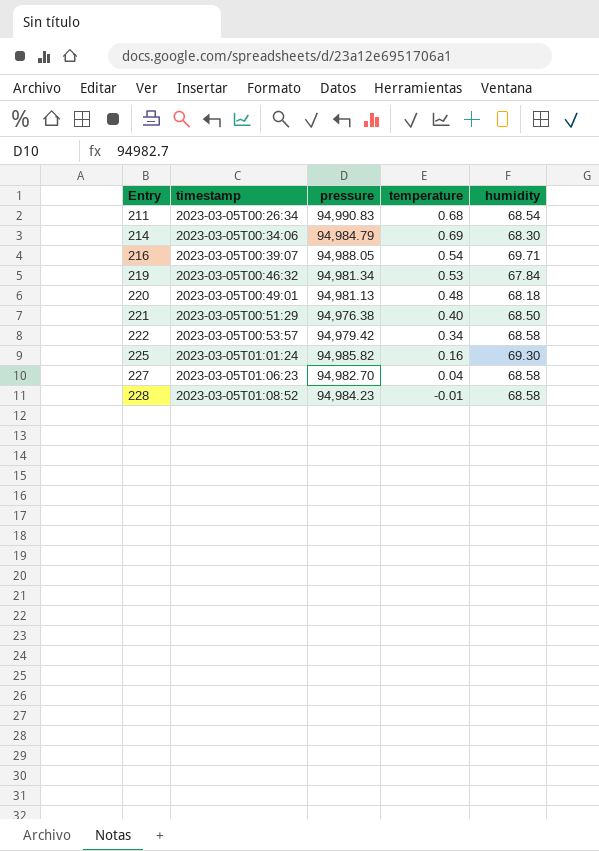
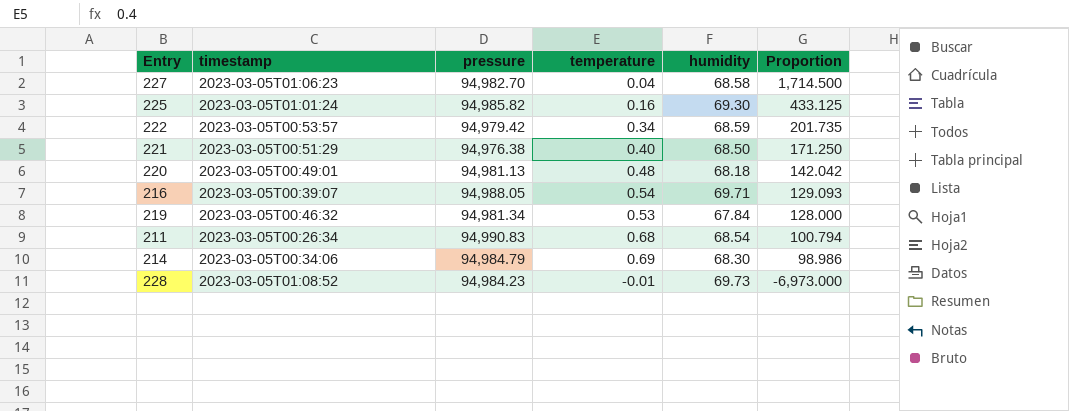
row order: Entry ascending -> Proportion descending
column Proportion | formula: none -> [humidity] / [temperature]
222 | humidity: 68.58 -> 68.59
228 | humidity: 68.58 -> 69.73

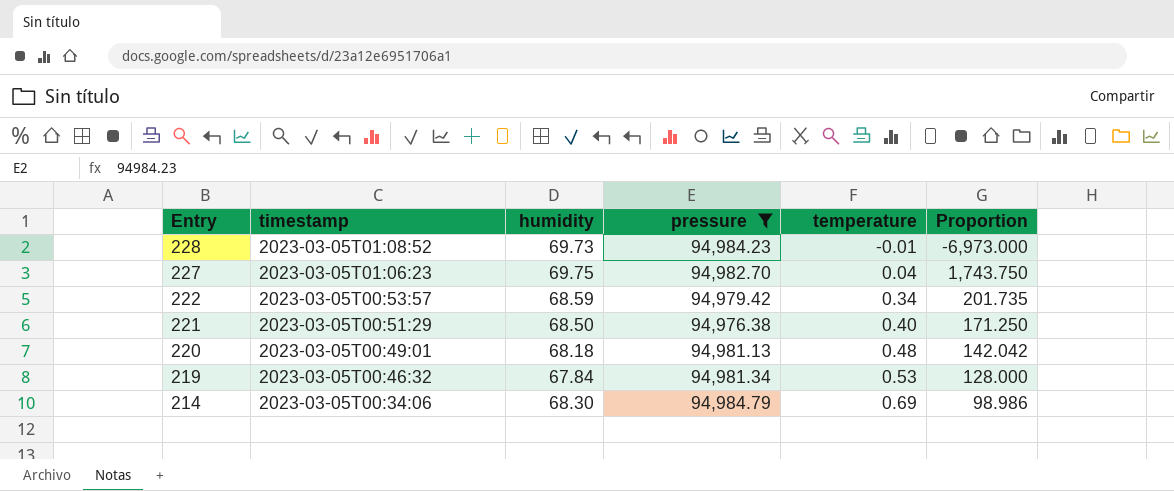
filter: none -> pressure <= 94,984.79
row order: Proportion descending -> Entry descending
column humidity | position: 5 -> 3
227 | humidity: 68.58 -> 69.75
227 | Proportion: 1,714.500 -> 1,743.750

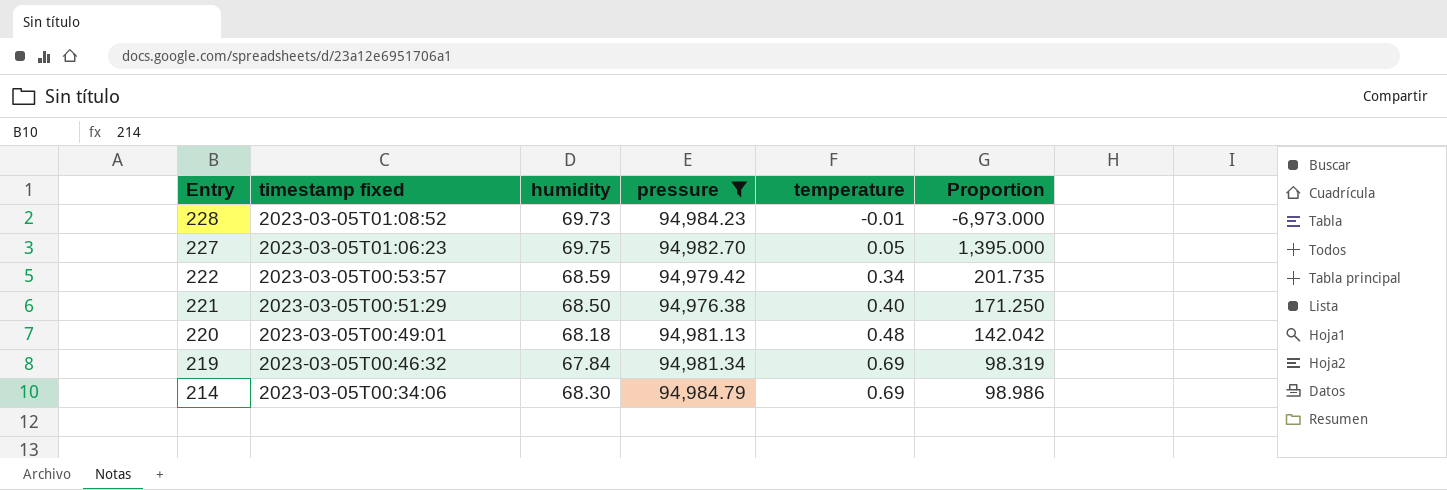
column name: timestamp -> timestamp fixed
227 | temperature: 0.04 -> 0.05
227 | Proportion: 1,743.750 -> 1,395.000
219 | temperature: 0.53 -> 0.69
219 | Proportion: 128.000 -> 98.319

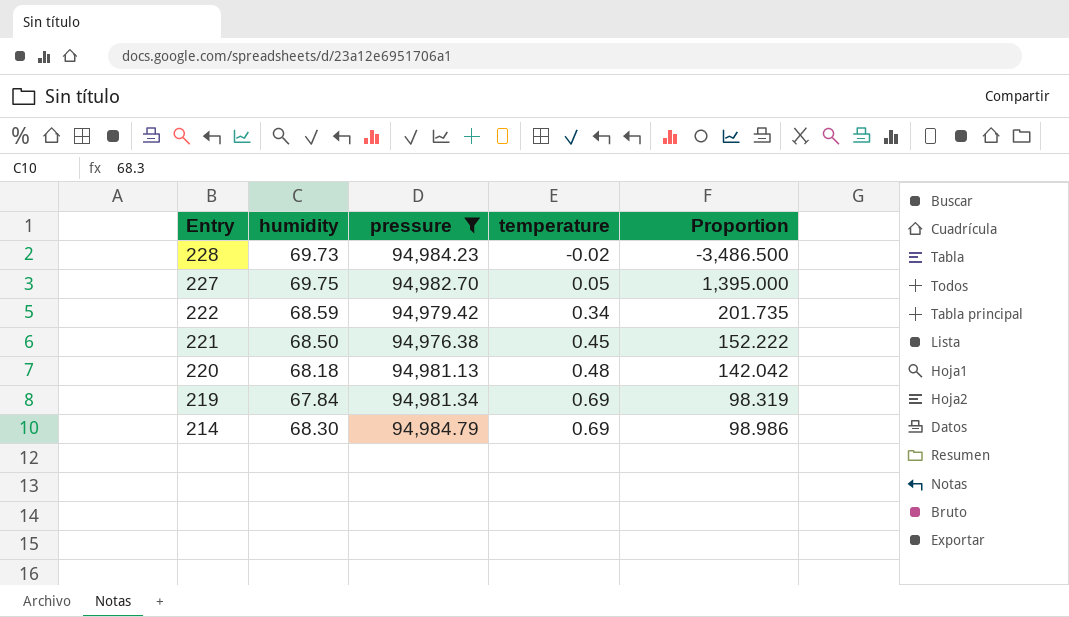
column timestamp fixed | position: 2 -> none
228 | temperature: -0.01 -> -0.02
228 | Proportion: -6,973.000 -> -3,486.500
221 | temperature: 0.40 -> 0.45
221 | Proportion: 171.250 -> 152.222

